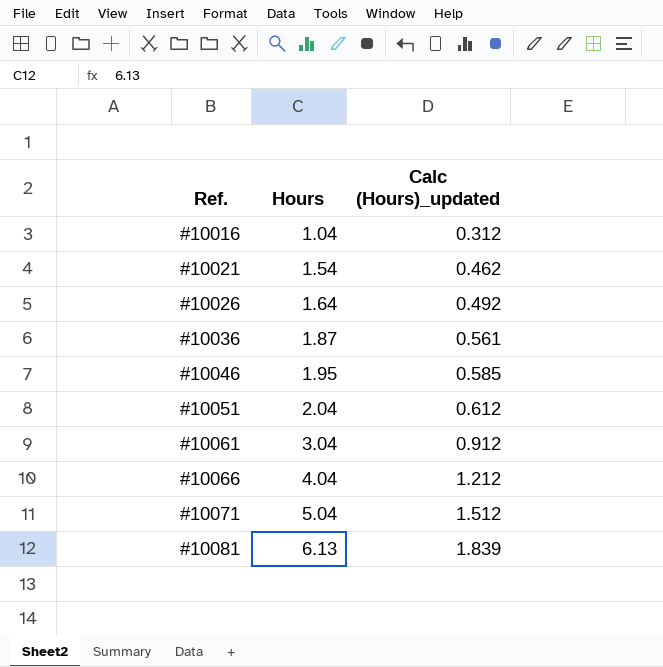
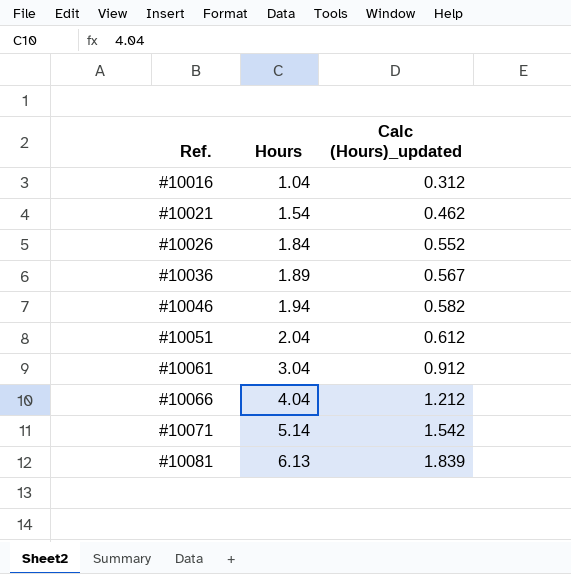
#10026 | Hours: 1.64 -> 1.84
#10026 | Calc (Hours)_updated: 0.492 -> 0.552
#10036 | Hours: 1.87 -> 1.89
#10036 | Calc (Hours)_updated: 0.561 -> 0.567
#10046 | Hours: 1.95 -> 1.94
#10046 | Calc (Hours)_updated: 0.585 -> 0.582
#10071 | Hours: 5.04 -> 5.14
#10071 | Calc (Hours)_updated: 1.512 -> 1.542

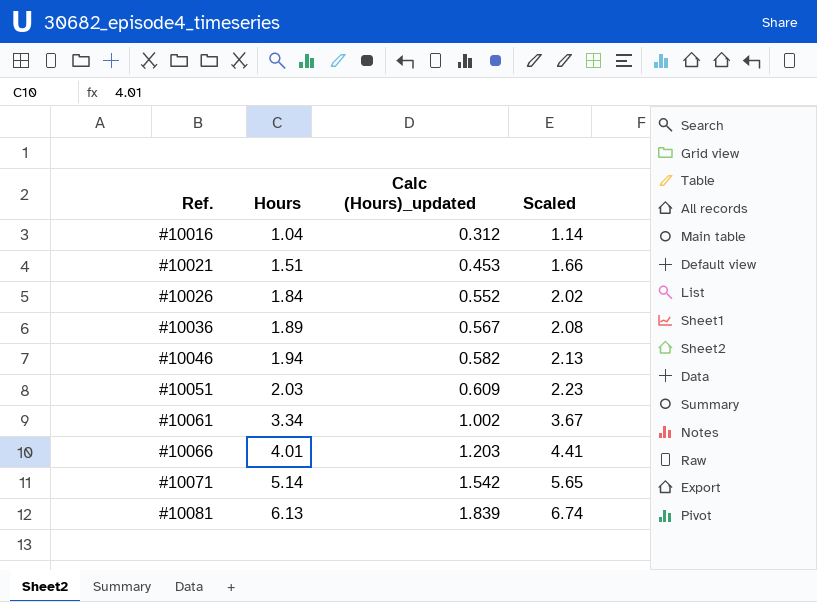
column Scaled | formula: none -> [Hours] * 1.1
#10021 | Hours: 1.54 -> 1.51
#10021 | Calc (Hours)_updated: 0.462 -> 0.453
#10051 | Hours: 2.04 -> 2.03
#10051 | Calc (Hours)_updated: 0.612 -> 0.609
#10061 | Hours: 3.04 -> 3.34
#10061 | Calc (Hours)_updated: 0.912 -> 1.002
#10066 | Hours: 4.04 -> 4.01
#10066 | Calc (Hours)_updated: 1.212 -> 1.203

